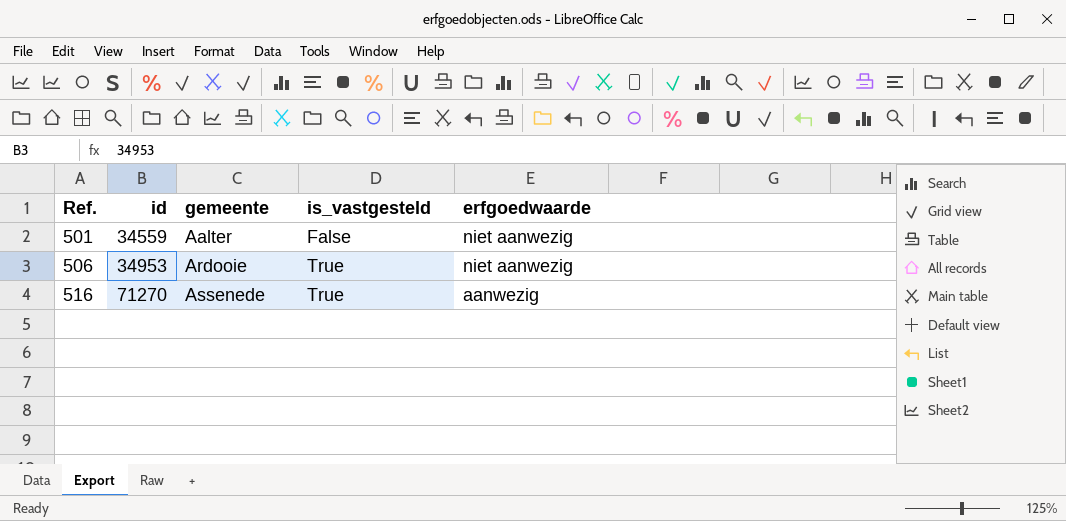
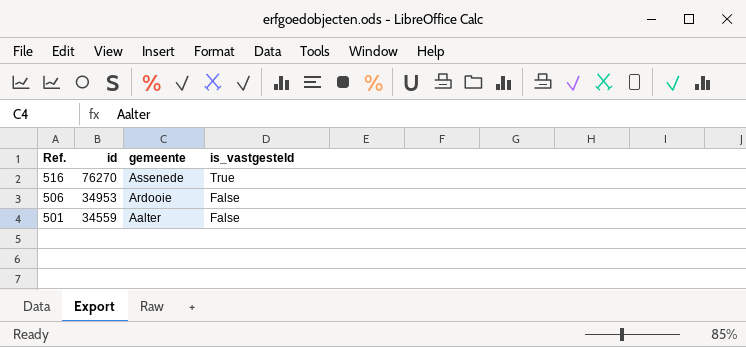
row order: Ref. ascending -> Ref. descending
column erfgoedwaarde | position: 5 -> none
516 | id: 71270 -> 76270
506 | is_vastgesteld: True -> False

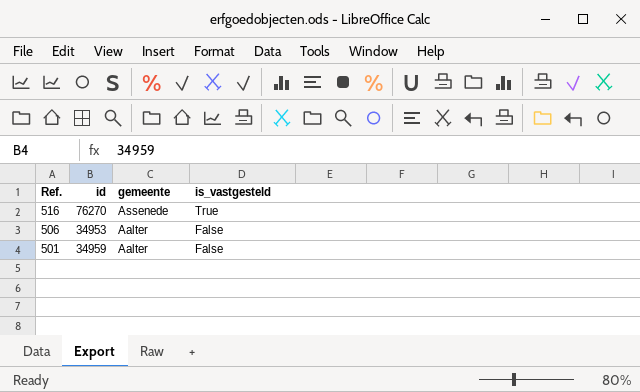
506 | gemeente: Ardooie -> Aalter
501 | id: 34559 -> 34959

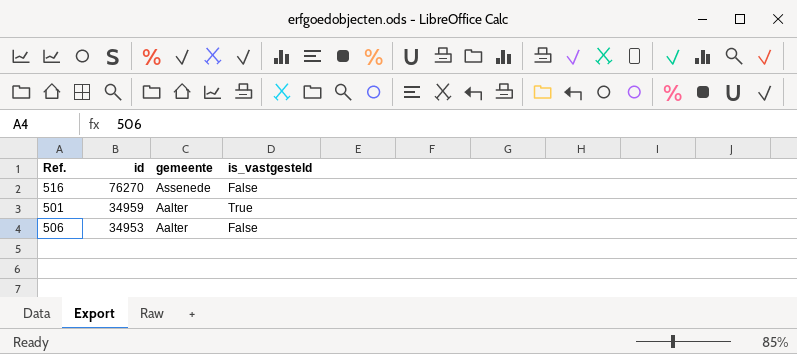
row order: Ref. descending -> id descending
516 | is_vastgesteld: True -> False
501 | is_vastgesteld: False -> True

